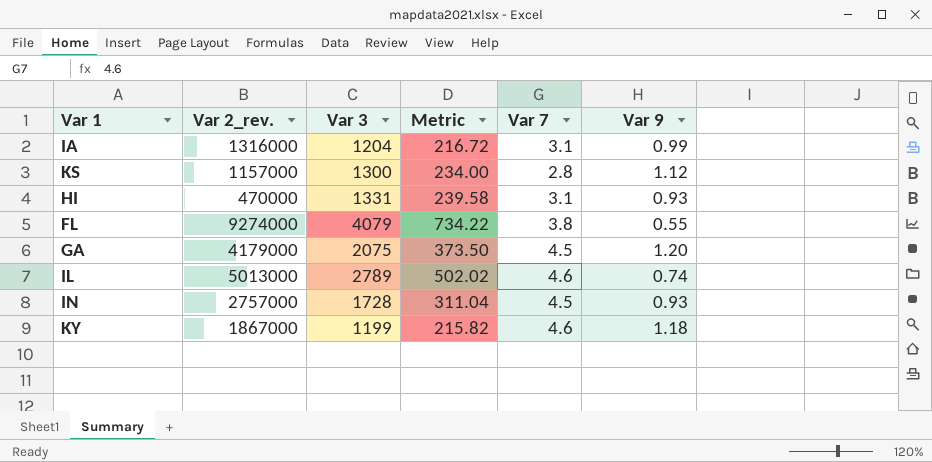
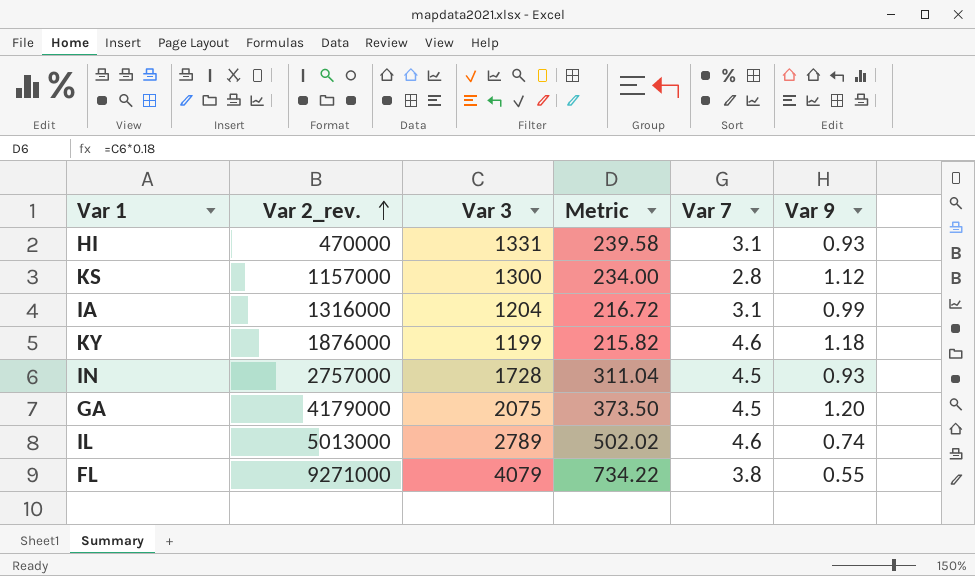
row order: none -> Var 2_rev. ascending
KY | Var 2_rev.: 1867000 -> 1876000
FL | Var 2_rev.: 9274000 -> 9271000

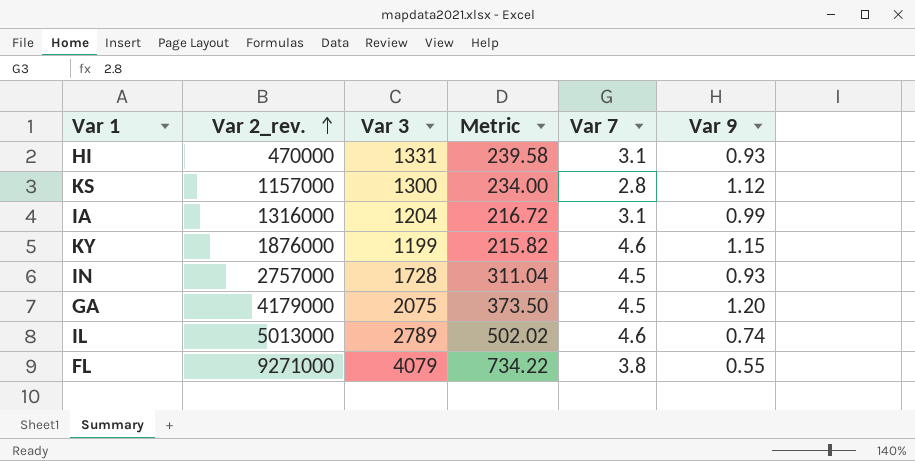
KY | Var 9: 1.18 -> 1.15

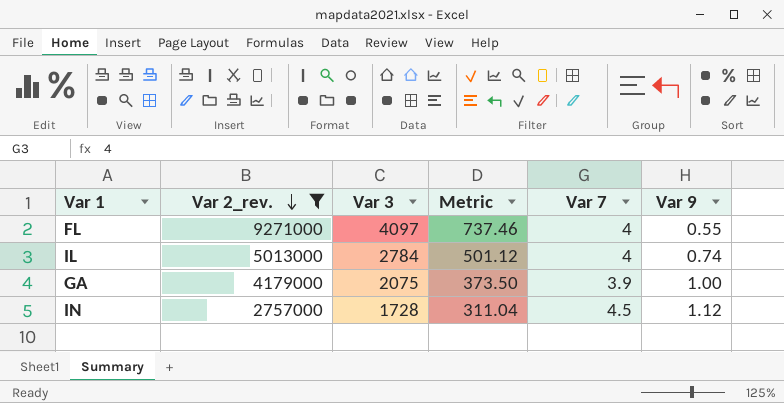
filter: none -> Var 2_rev. >= 2757000
row order: Var 2_rev. ascending -> Var 2_rev. descending
FL | Var 3: 4079 -> 4097
FL | Metric: 734.22 -> 737.46
FL | Var 7: 3.8 -> 4
IL | Var 3: 2789 -> 2784
IL | Metric: 502.02 -> 501.12
IL | Var 7: 4.6 -> 4
GA | Var 7: 4.5 -> 3.9
GA | Var 9: 1.20 -> 1.00
IN | Var 9: 0.93 -> 1.12

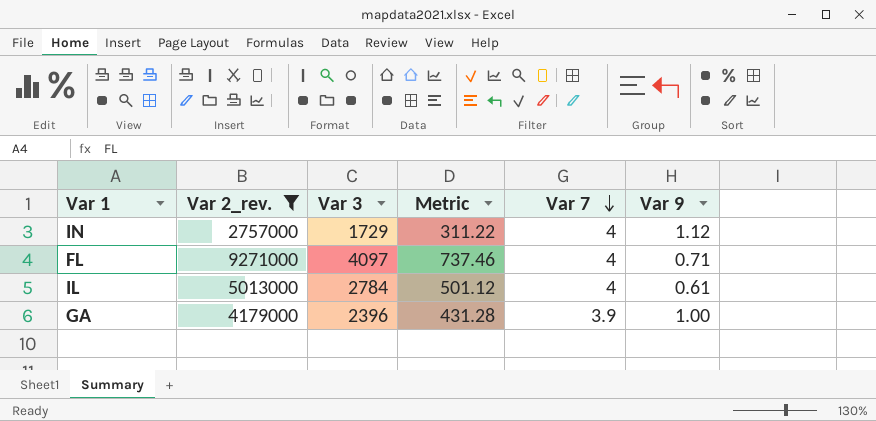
row order: Var 2_rev. descending -> Var 7 descending
IN | Var 3: 1728 -> 1729
IN | Metric: 311.04 -> 311.22
IN | Var 7: 4.5 -> 4
FL | Var 9: 0.55 -> 0.71
IL | Var 9: 0.74 -> 0.61
GA | Var 3: 2075 -> 2396
GA | Metric: 373.50 -> 431.28

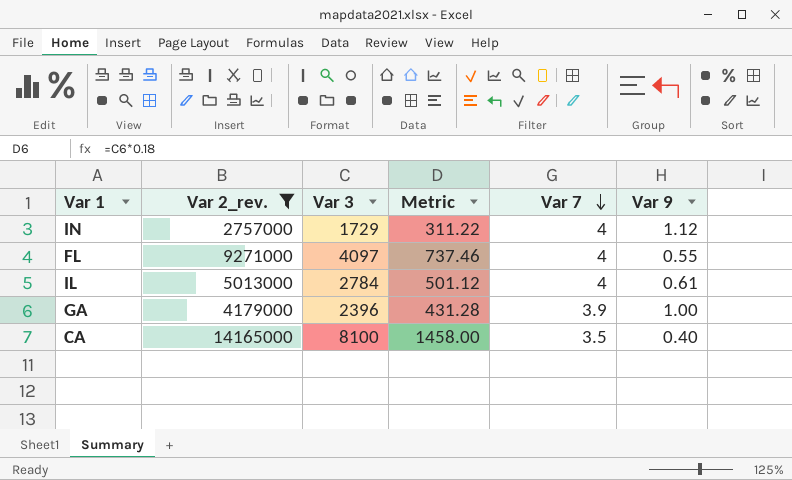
FL | Var 9: 0.71 -> 0.55
row CA: none -> 14165000 | 8100 | 1458.00 | 3.5 | 0.40

